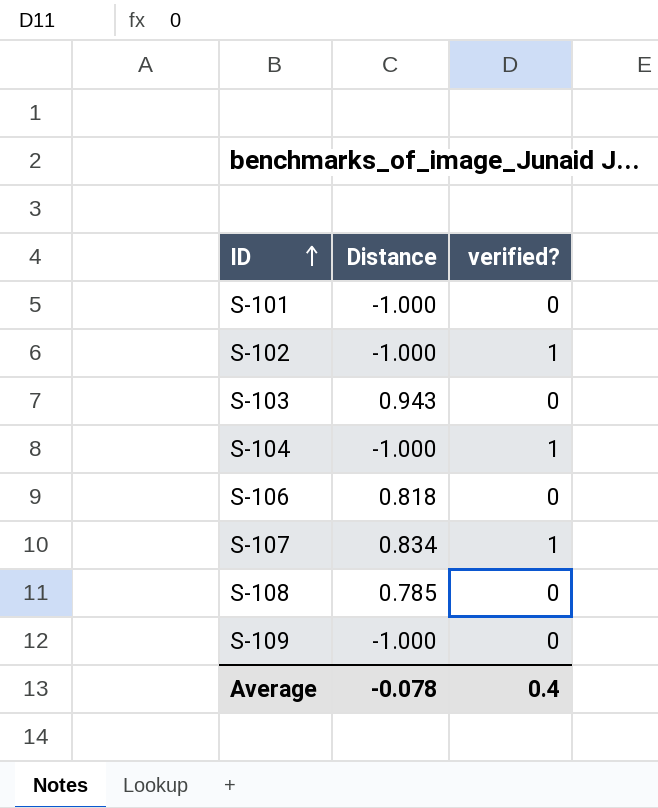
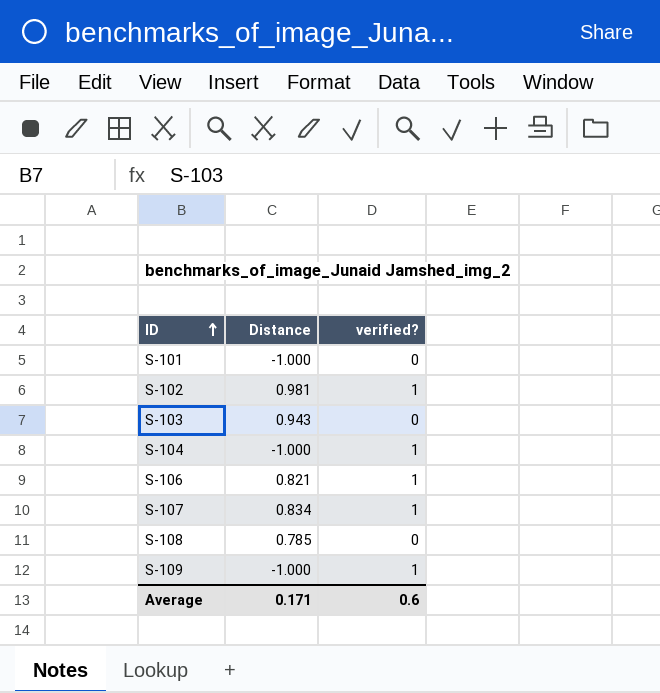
S-102 | Distance: -1.000 -> 0.981
S-106 | Distance: 0.818 -> 0.821
S-106 | verified?: 0 -> 1
S-109 | verified?: 0 -> 1
Average | Distance: -0.078 -> 0.171
Average | verified?: 0.4 -> 0.6

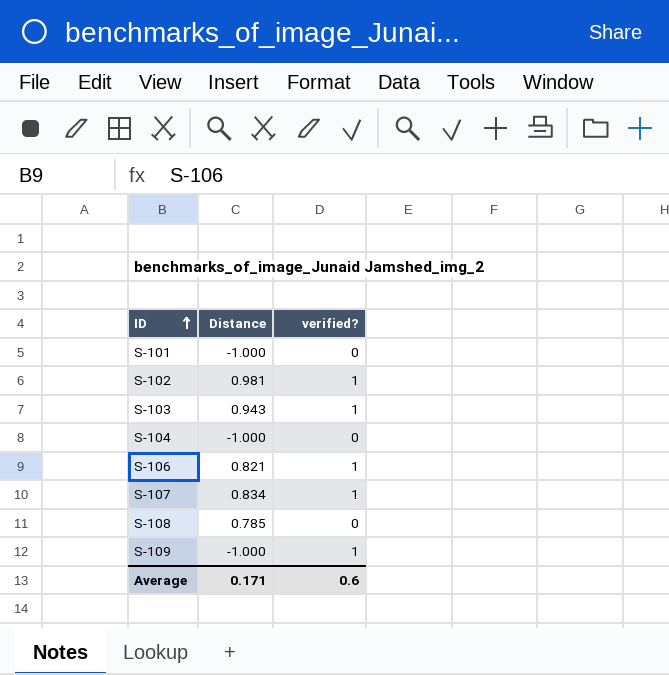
S-103 | verified?: 0 -> 1
S-104 | verified?: 1 -> 0

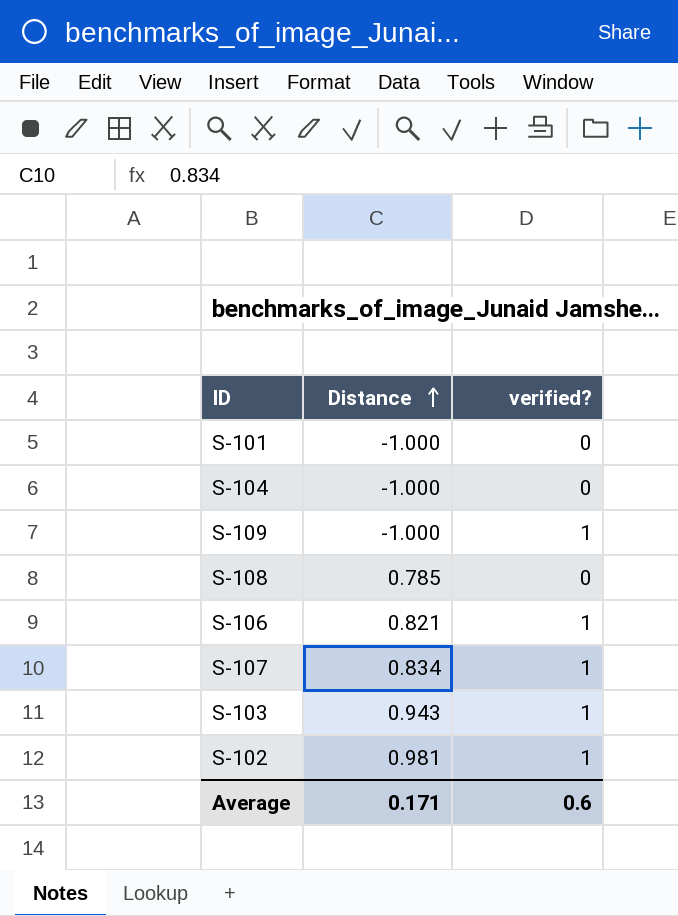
row order: ID ascending -> Distance ascending

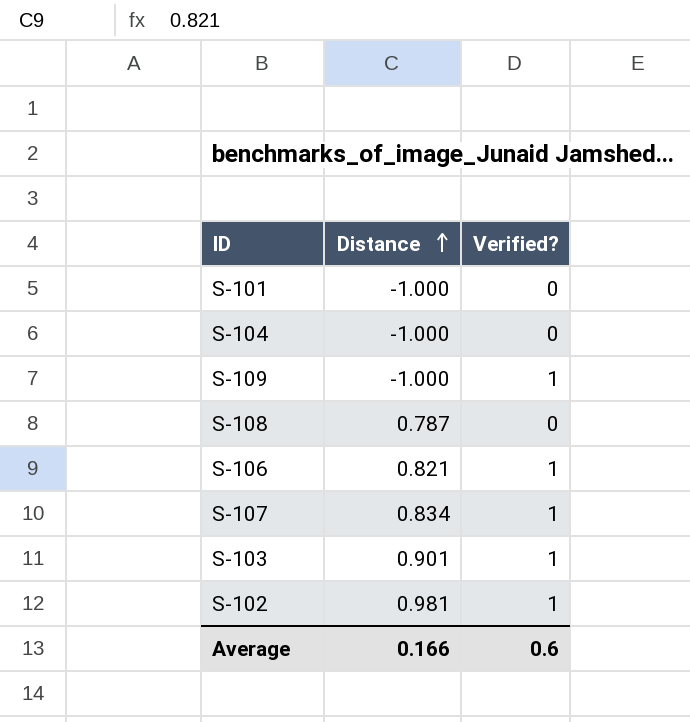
column name: verified? -> Verified?
S-108 | Distance: 0.785 -> 0.787
S-103 | Distance: 0.943 -> 0.901
Average | Distance: 0.171 -> 0.166

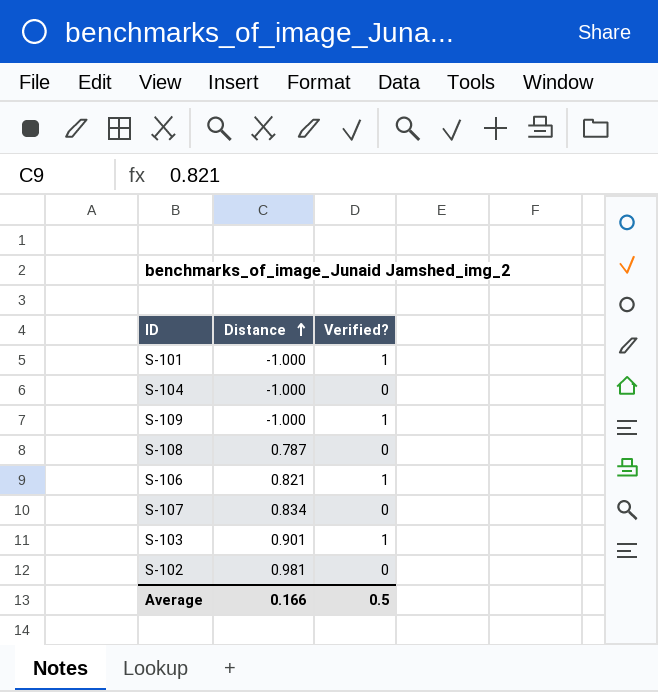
S-101 | Verified?: 0 -> 1
S-107 | Verified?: 1 -> 0
S-102 | Verified?: 1 -> 0
Average | Verified?: 0.6 -> 0.5

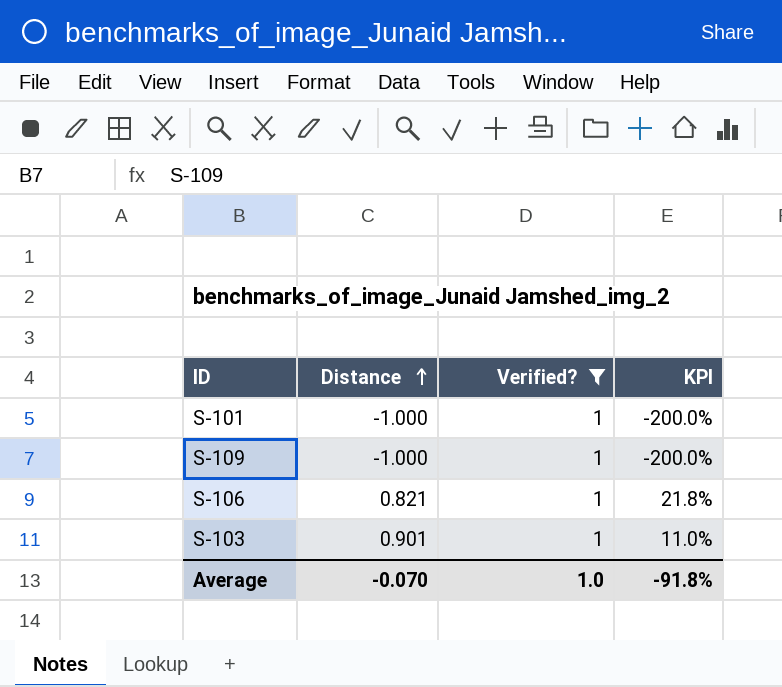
filter: none -> Verified? = 1
column KPI | formula: none -> ([Verified?] - [Distance]) / [Distance]
Average | Distance: 0.166 -> -0.070
Average | Verified?: 0.5 -> 1.0

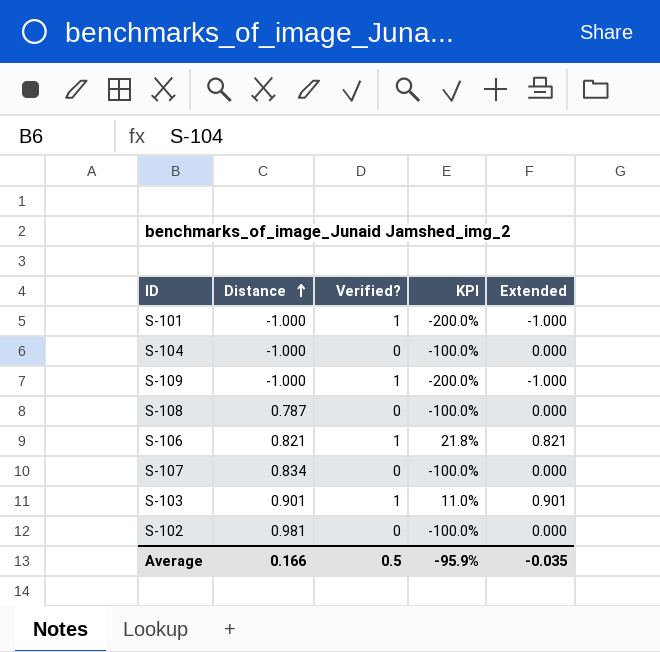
filter: Verified? = 1 -> none
column Extended | formula: none -> [Distance] * [Verified?]
Average | Distance: -0.070 -> 0.166
Average | Verified?: 1.0 -> 0.5
Average | KPI: -91.8% -> -95.9%

